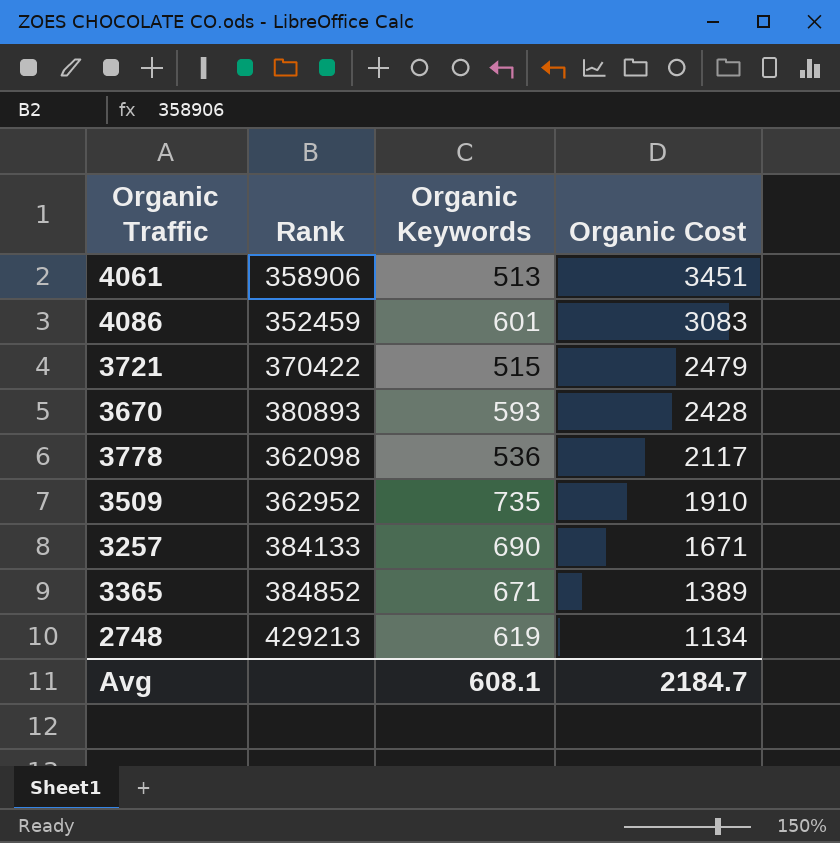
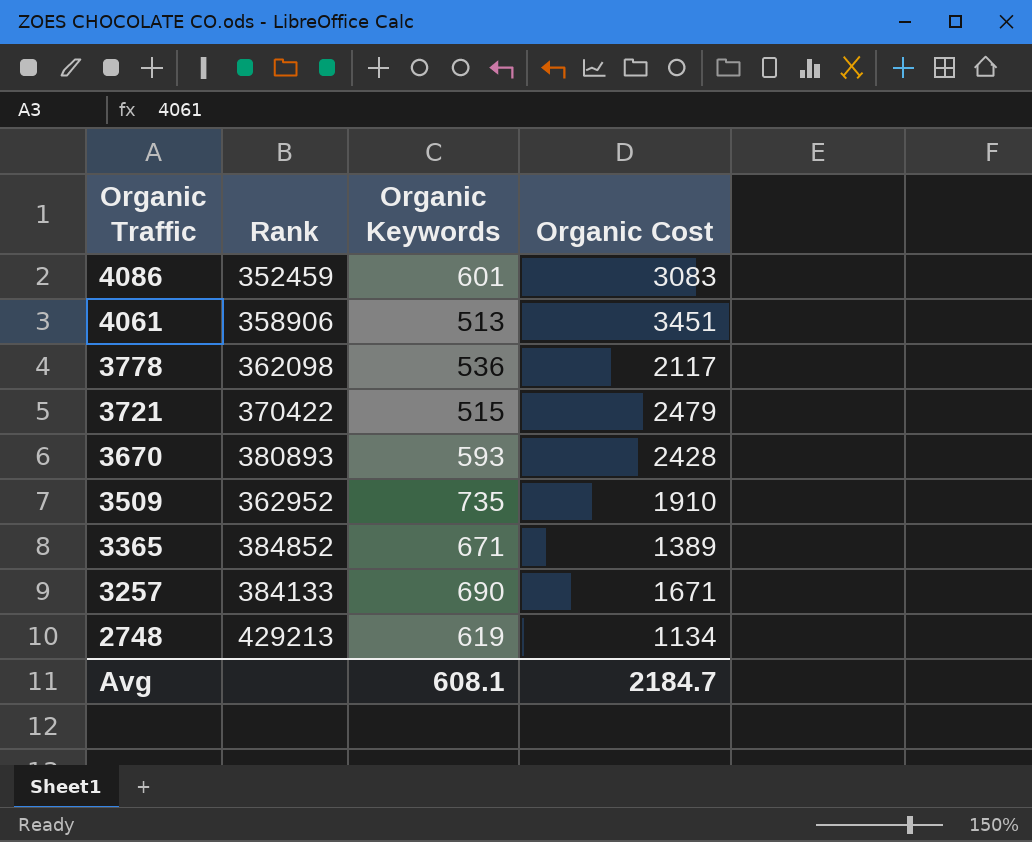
row order: Organic Cost descending -> Organic Traffic descending

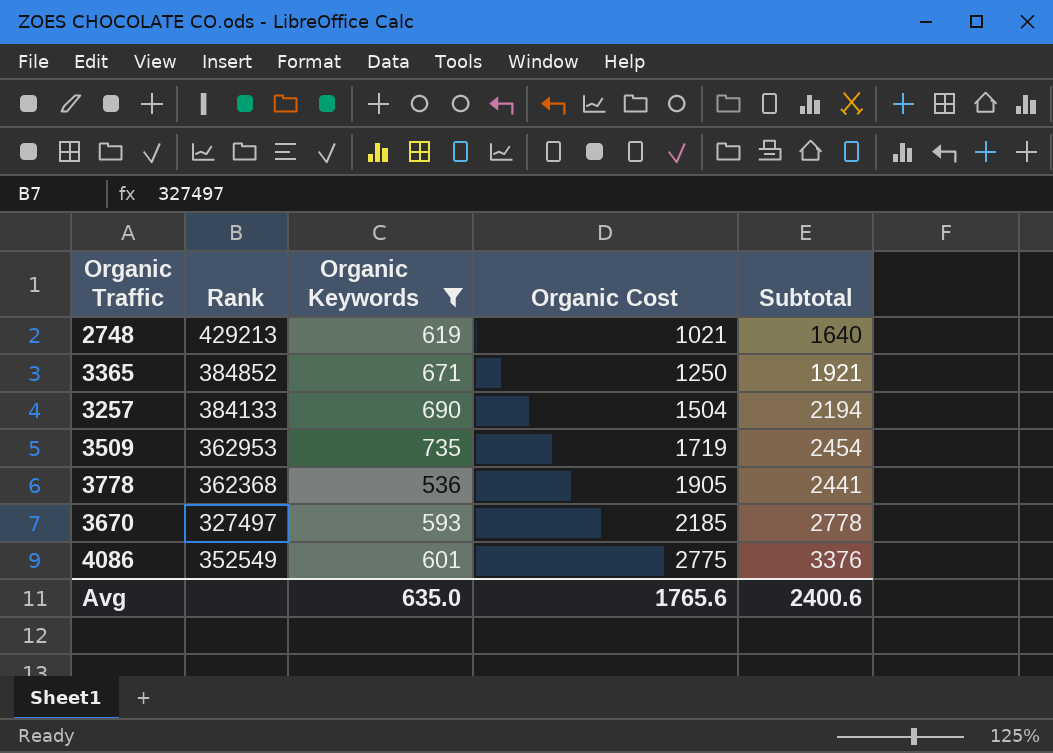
filter: none -> Organic Keywords >= 536
row order: Organic Traffic descending -> Organic Cost ascending
column Subtotal | formula: none -> [Organic Keywords] + [Organic Cost]
2748 | Organic Cost: 1134 -> 1021
3365 | Organic Cost: 1389 -> 1250
3257 | Organic Cost: 1671 -> 1504
3509 | Rank: 362952 -> 362953
3509 | Organic Cost: 1910 -> 1719
3778 | Rank: 362098 -> 362368
3778 | Organic Cost: 2117 -> 1905
3670 | Rank: 380893 -> 327497
3670 | Organic Cost: 2428 -> 2185
4086 | Rank: 352459 -> 352549
4086 | Organic Cost: 3083 -> 2775
Avg | Organic Keywords: 608.1 -> 635.0
Avg | Organic Cost: 2184.7 -> 1765.6

